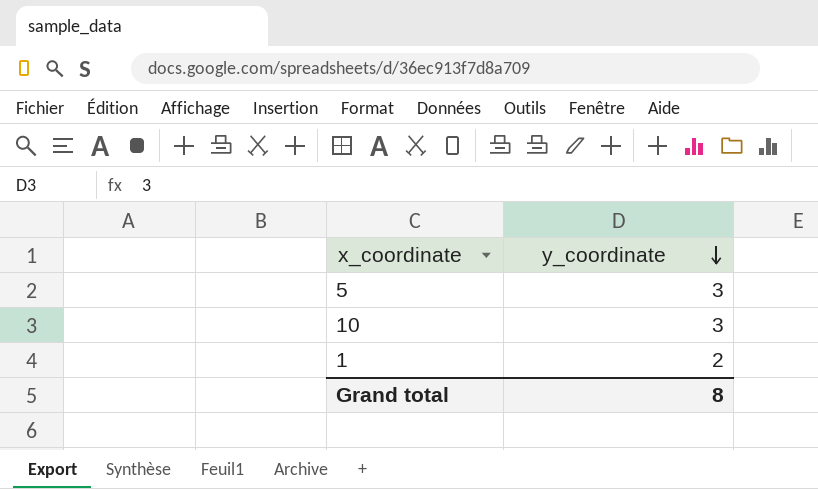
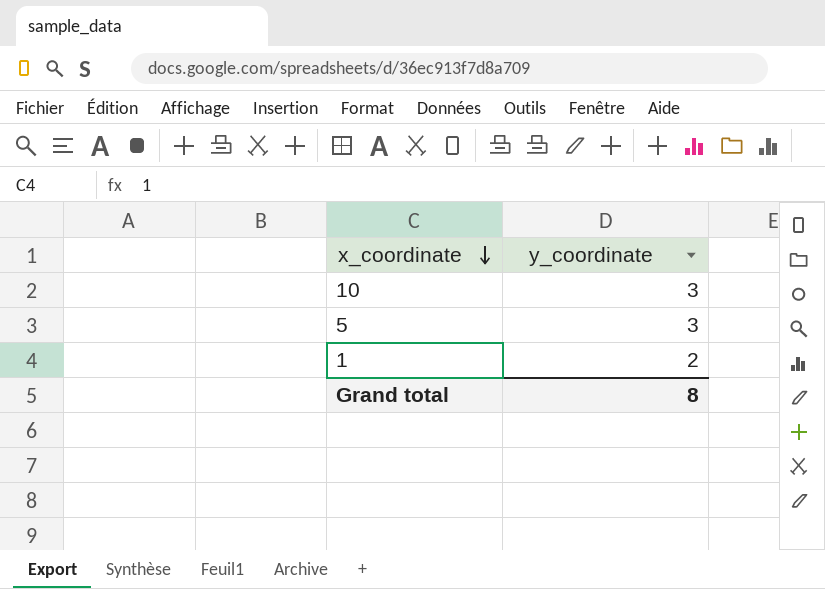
row order: y_coordinate descending -> x_coordinate descending

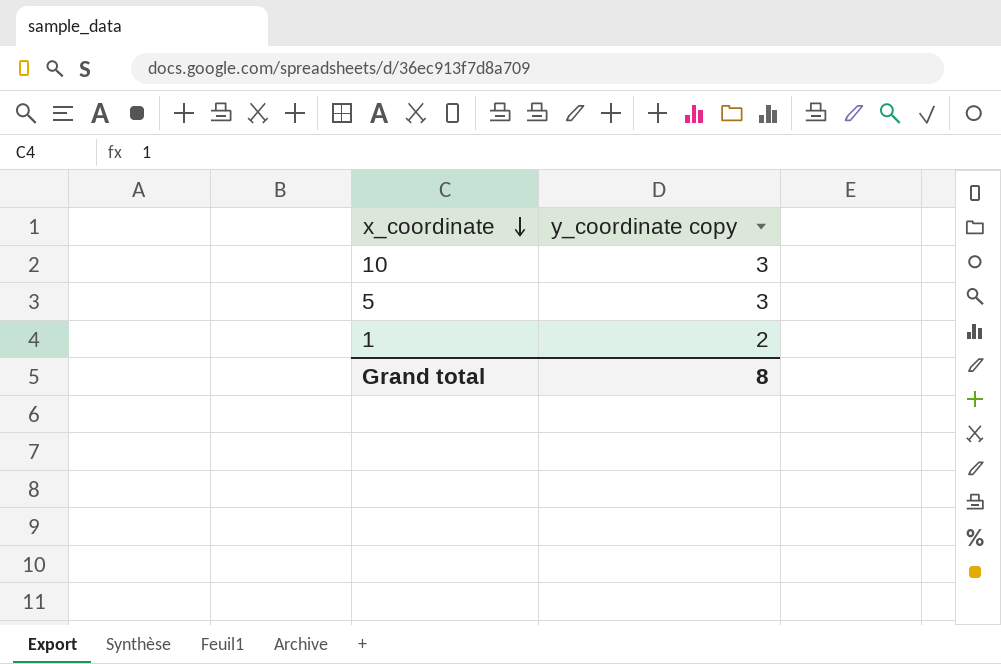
column name: y_coordinate -> y_coordinate copy

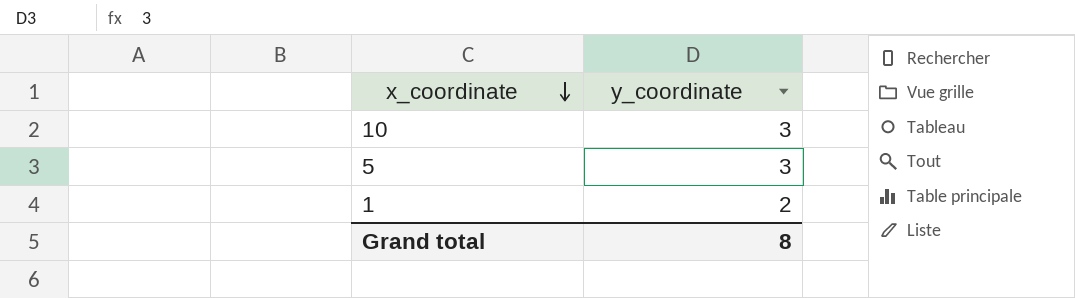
column name: y_coordinate copy -> y_coordinate

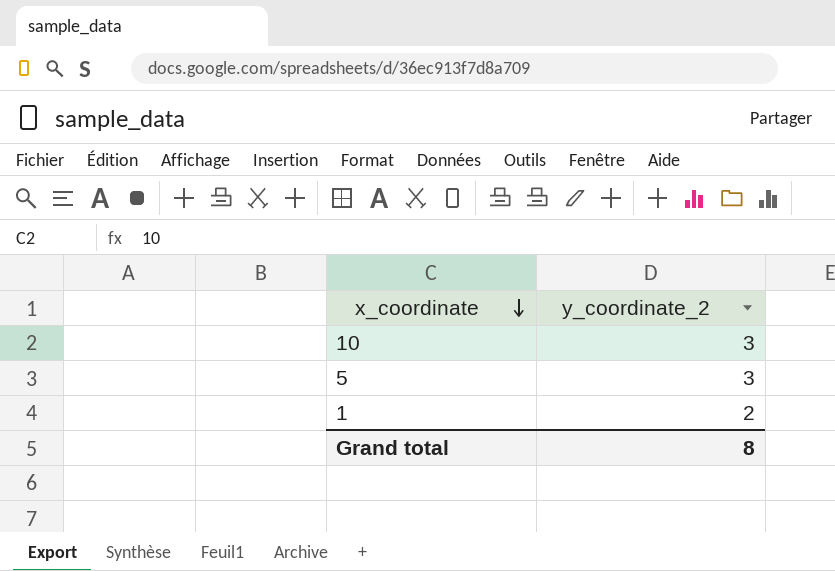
column name: y_coordinate -> y_coordinate_2

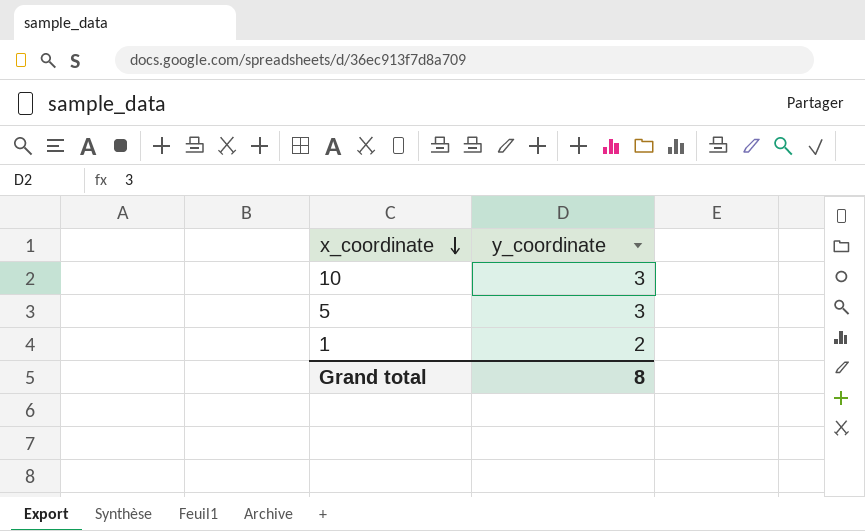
column name: y_coordinate_2 -> y_coordinate

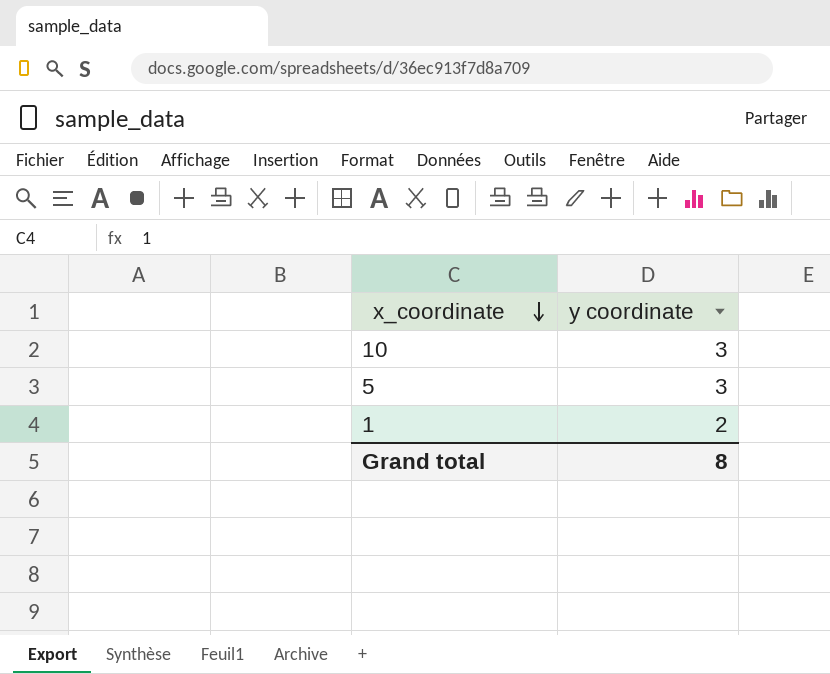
column name: y_coordinate -> y coordinate

